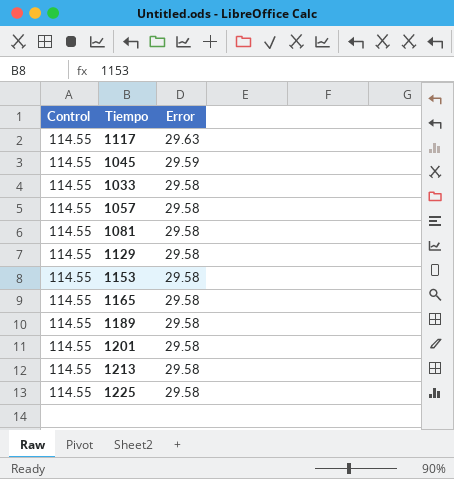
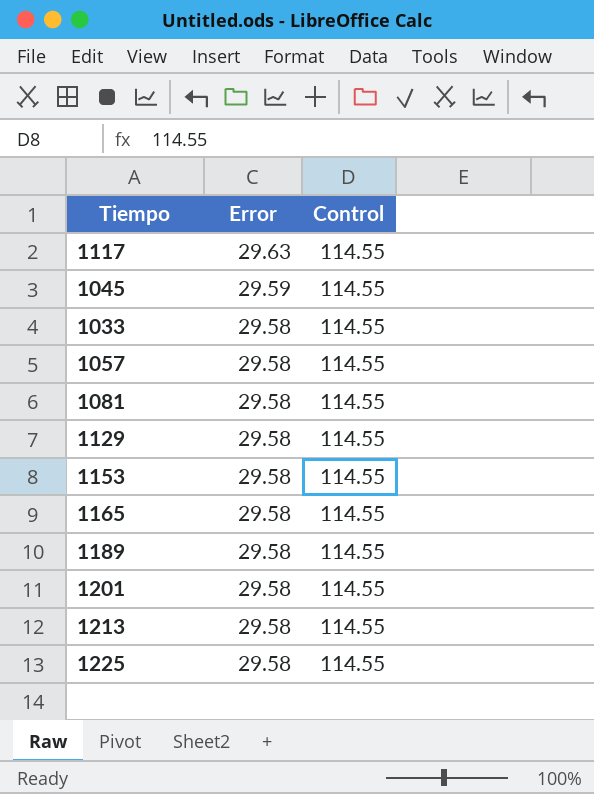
column Control | position: 1 -> 3

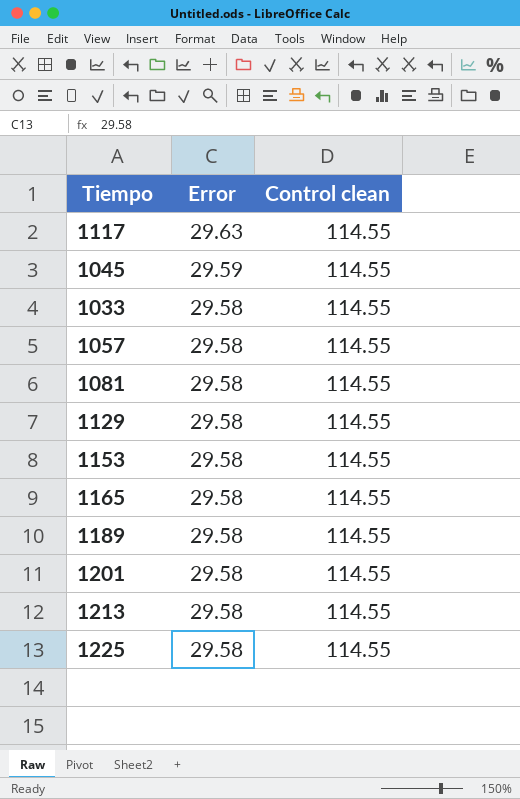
column name: Control -> Control clean

